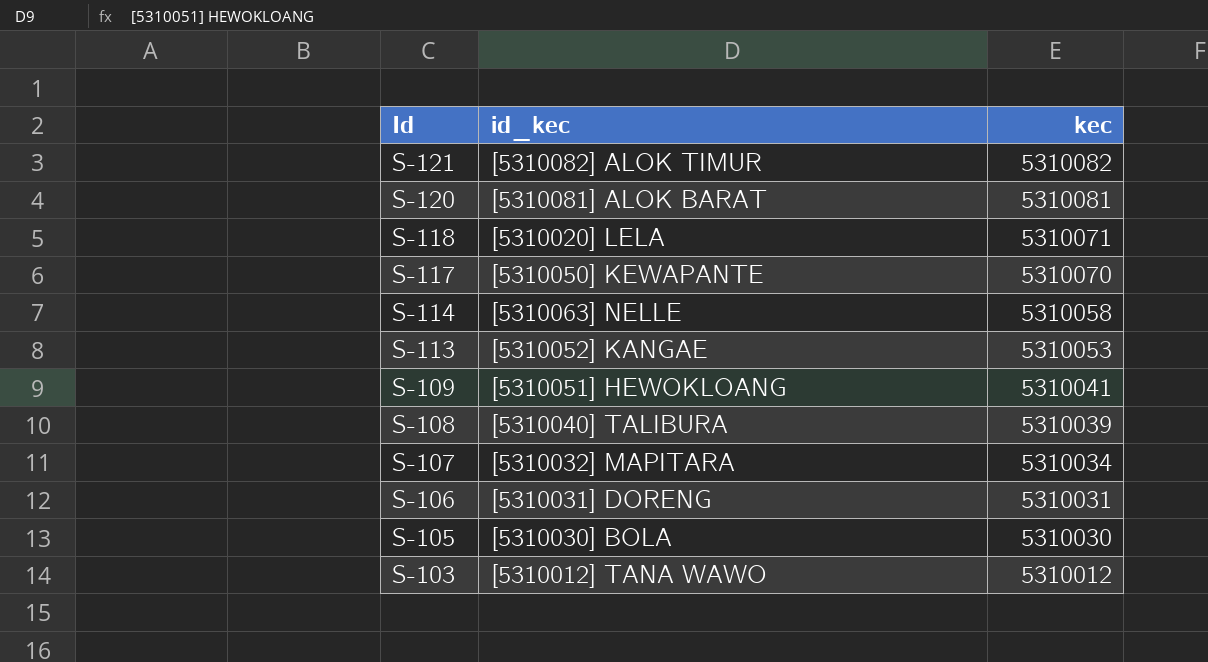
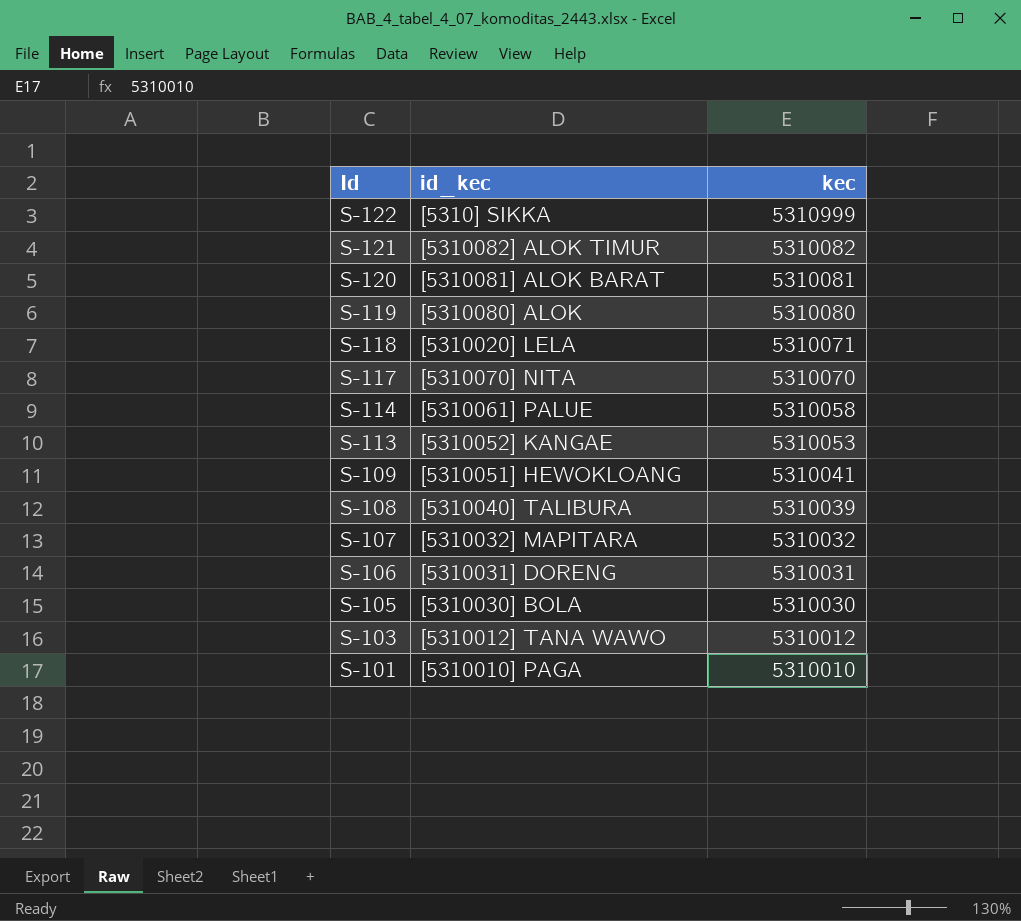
row S-122: none -> [5310] SIKKA | 5310999
row S-119: none -> [5310080] ALOK | 5310080
S-117 | id_kec: [5310050] KEWAPANTE -> [5310070] NITA
S-114 | id_kec: [5310063] NELLE -> [5310061] PALUE
S-107 | kec: 5310034 -> 5310032
row S-101: none -> [5310010] PAGA | 5310010

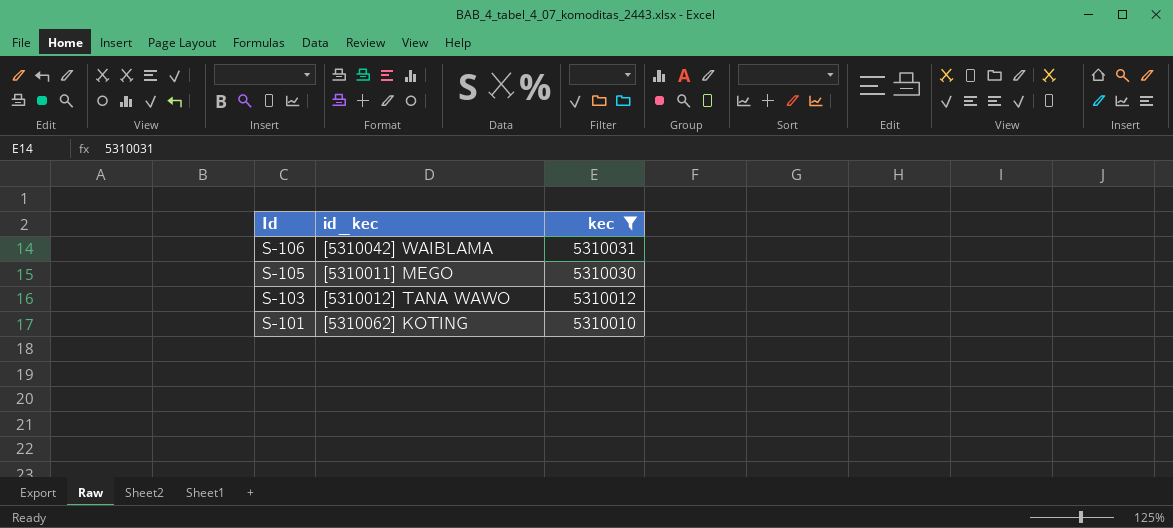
filter: none -> kec <= 5310031
S-106 | id_kec: [5310031] DORENG -> [5310042] WAIBLAMA
S-105 | id_kec: [5310030] BOLA -> [5310011] MEGO
S-101 | id_kec: [5310010] PAGA -> [5310062] KOTING

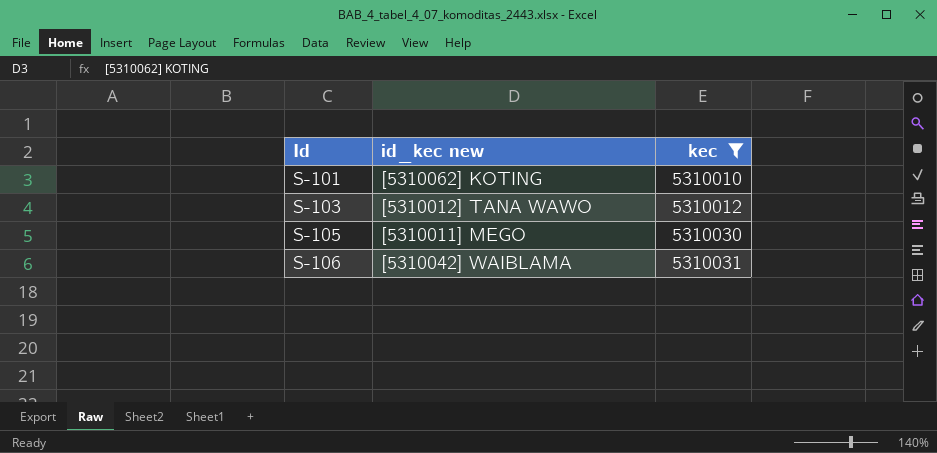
row order: Id descending -> Id ascending
column name: id_kec -> id_kec new

